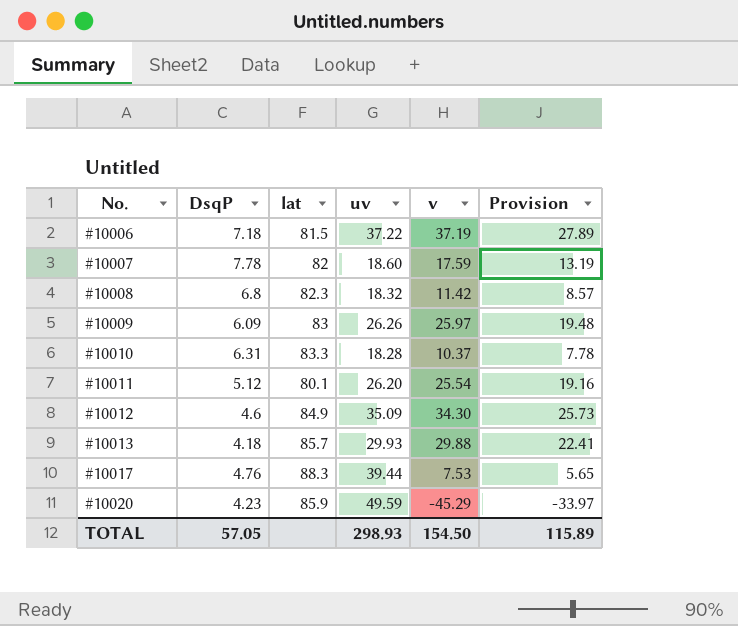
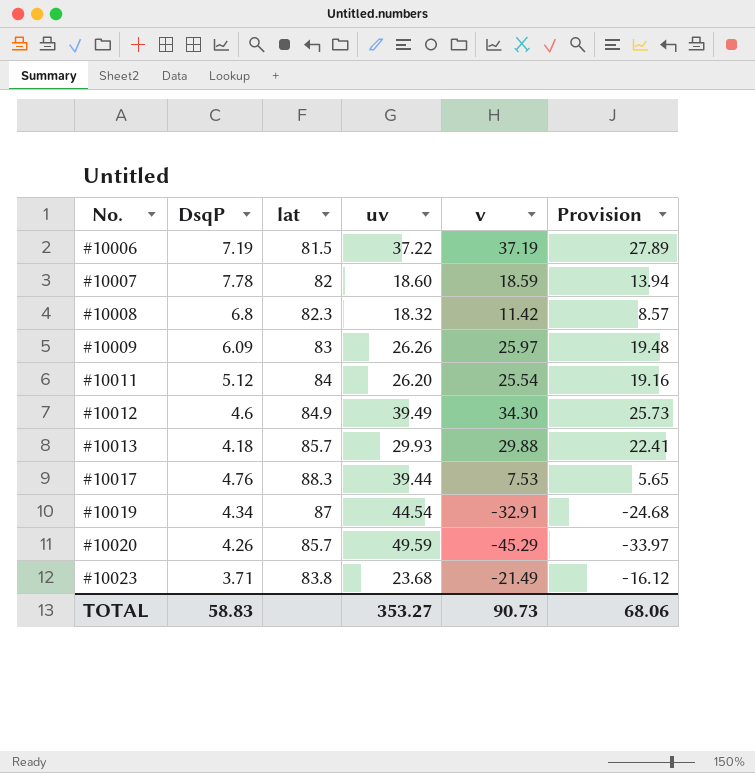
row #10010: 6.31 | 83.3 | 18.28 | 10.37 | 7.78 -> none
#10006 | DsqP: 7.18 -> 7.19
#10007 | v: 17.59 -> 18.59
#10007 | Provision: 13.19 -> 13.94
#10011 | lat: 80.1 -> 84
#10012 | uv: 35.09 -> 39.49
row #10019: none -> 4.34 | 87 | 44.54 | -32.91 | -24.68
#10020 | DsqP: 4.23 -> 4.26
#10020 | lat: 85.9 -> 85.7
row #10023: none -> 3.71 | 83.8 | 23.68 | -21.49 | -16.12
TOTAL | DsqP: 57.05 -> 58.83
TOTAL | uv: 298.93 -> 353.27
TOTAL | v: 154.50 -> 90.73
TOTAL | Provision: 115.89 -> 68.06

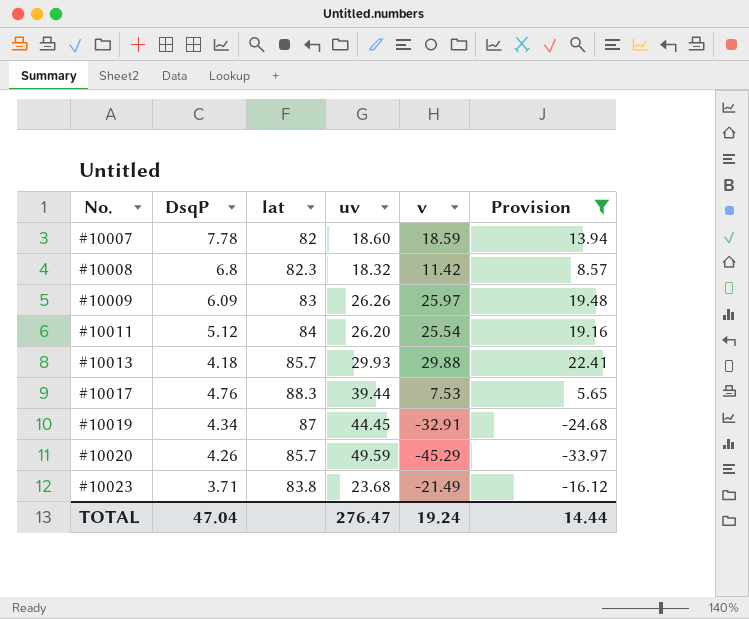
filter: none -> Provision <= 22.41
#10019 | uv: 44.54 -> 44.45
TOTAL | DsqP: 58.83 -> 47.04
TOTAL | uv: 353.27 -> 276.47
TOTAL | v: 90.73 -> 19.24
TOTAL | Provision: 68.06 -> 14.44

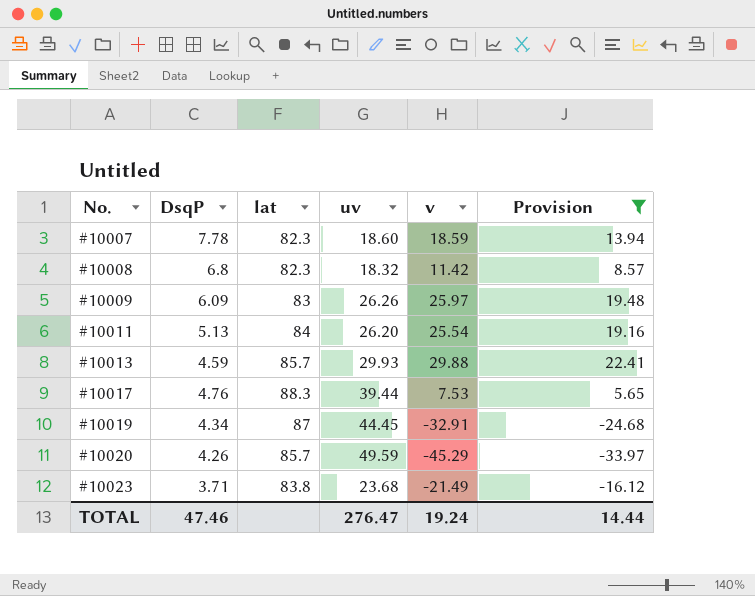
#10007 | lat: 82 -> 82.3
#10011 | DsqP: 5.12 -> 5.13
#10013 | DsqP: 4.18 -> 4.59
TOTAL | DsqP: 47.04 -> 47.46

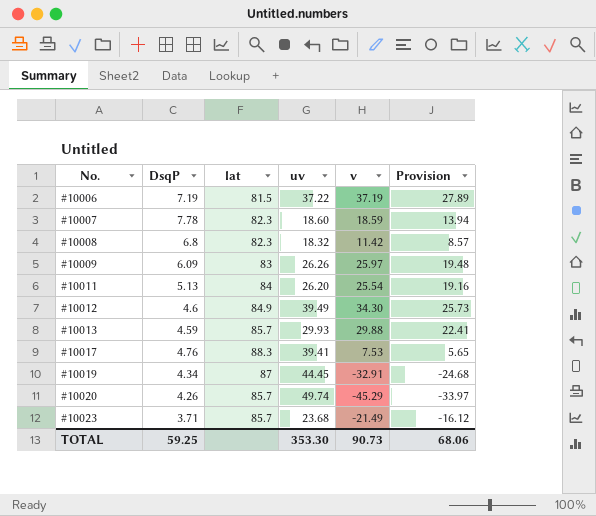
filter: Provision <= 22.41 -> none
#10017 | uv: 39.44 -> 39.41
#10020 | uv: 49.59 -> 49.74
#10023 | lat: 83.8 -> 85.7
TOTAL | DsqP: 47.46 -> 59.25
TOTAL | uv: 276.47 -> 353.30
TOTAL | v: 19.24 -> 90.73
TOTAL | Provision: 14.44 -> 68.06

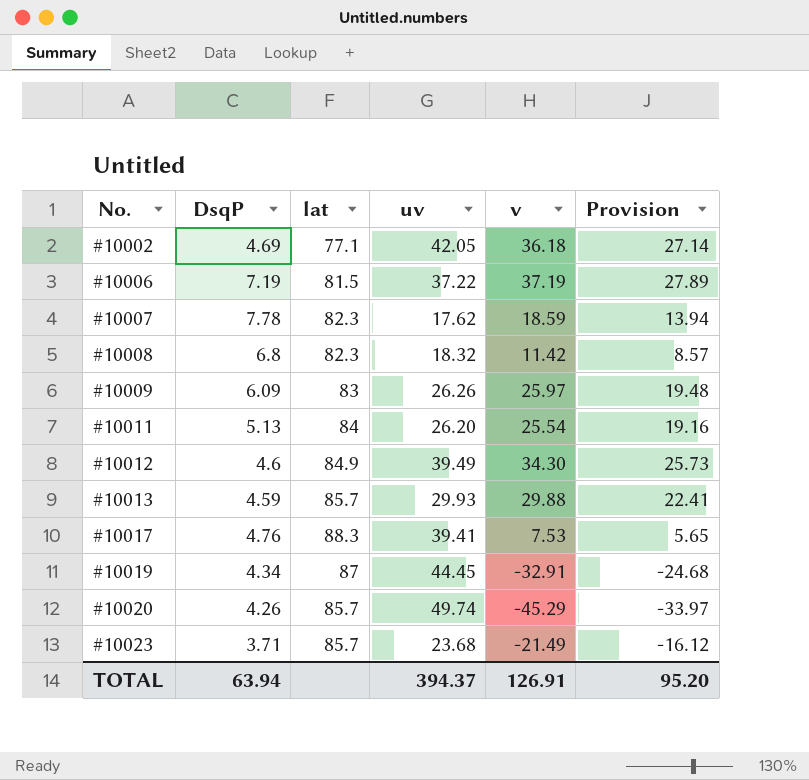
row #10002: none -> 4.69 | 77.1 | 42.05 | 36.18 | 27.14
#10007 | uv: 18.60 -> 17.62
TOTAL | DsqP: 59.25 -> 63.94
TOTAL | uv: 353.30 -> 394.37
TOTAL | v: 90.73 -> 126.91
TOTAL | Provision: 68.06 -> 95.20

